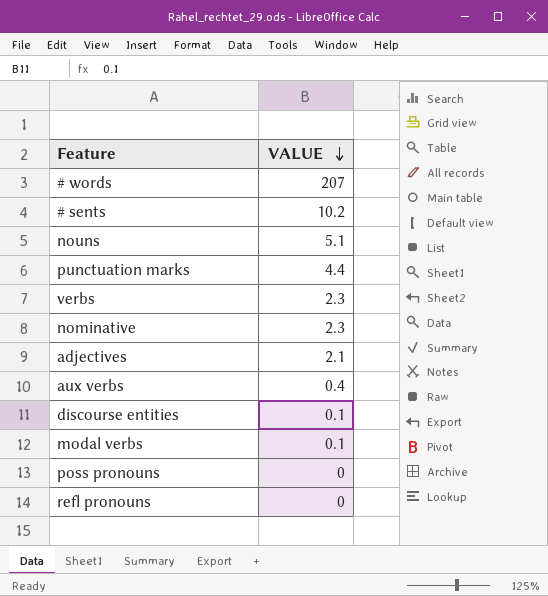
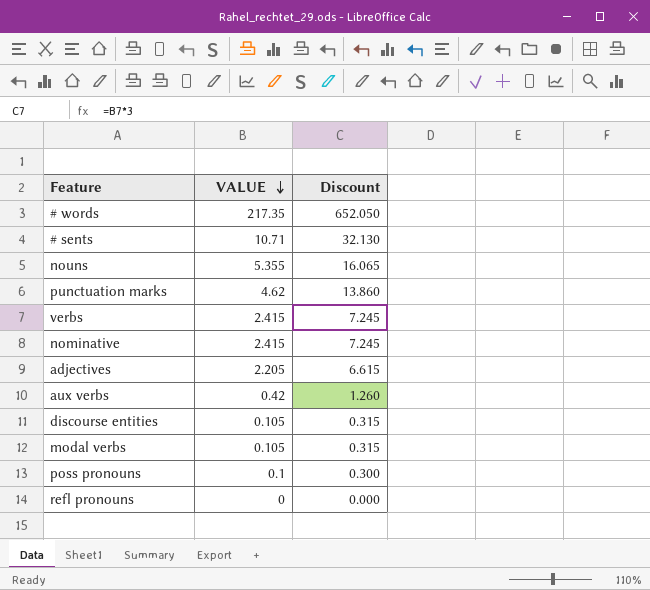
column Discount | formula: none -> [VALUE] * 3
# words | VALUE: 207 -> 217.35
# sents | VALUE: 10.2 -> 10.71
nouns | VALUE: 5.1 -> 5.355
punctuation marks | VALUE: 4.4 -> 4.62
verbs | VALUE: 2.3 -> 2.415
nominative | VALUE: 2.3 -> 2.415
adjectives | VALUE: 2.1 -> 2.205
aux verbs | VALUE: 0.4 -> 0.42
discourse entities | VALUE: 0.1 -> 0.105
modal verbs | VALUE: 0.1 -> 0.105
poss pronouns | VALUE: 0 -> 0.1

